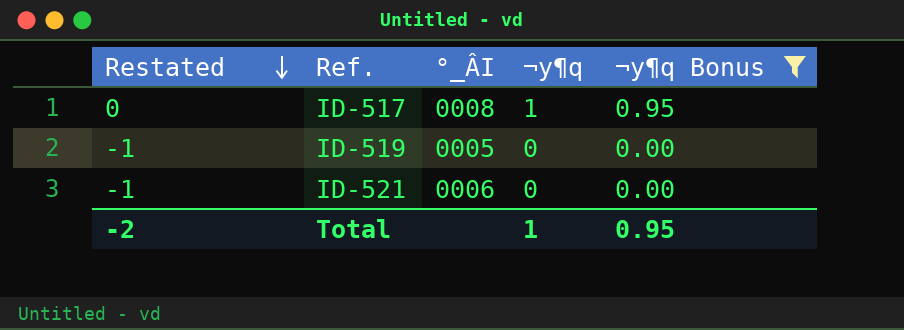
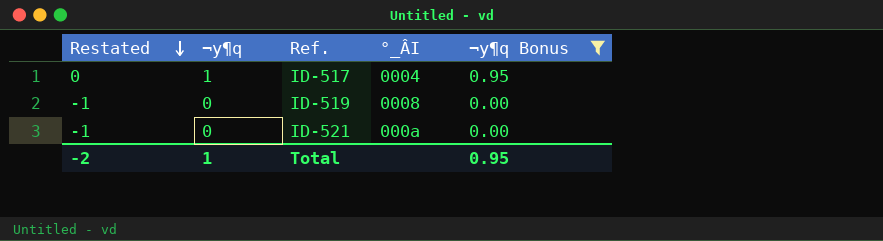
column ¬y¶q | position: 4 -> 2
ID-517 | °_ÂI: 0008 -> 0004
ID-519 | °_ÂI: 0005 -> 0008
ID-521 | °_ÂI: 0006 -> 000a

